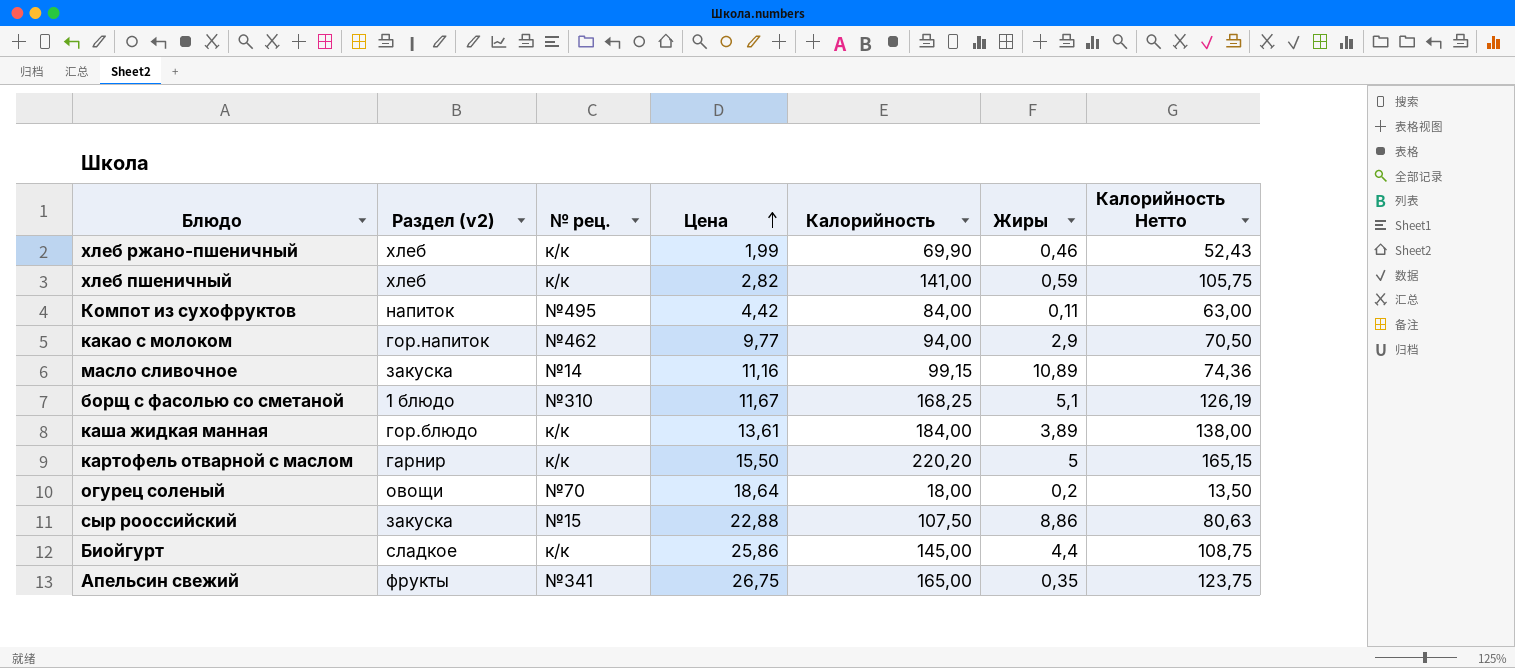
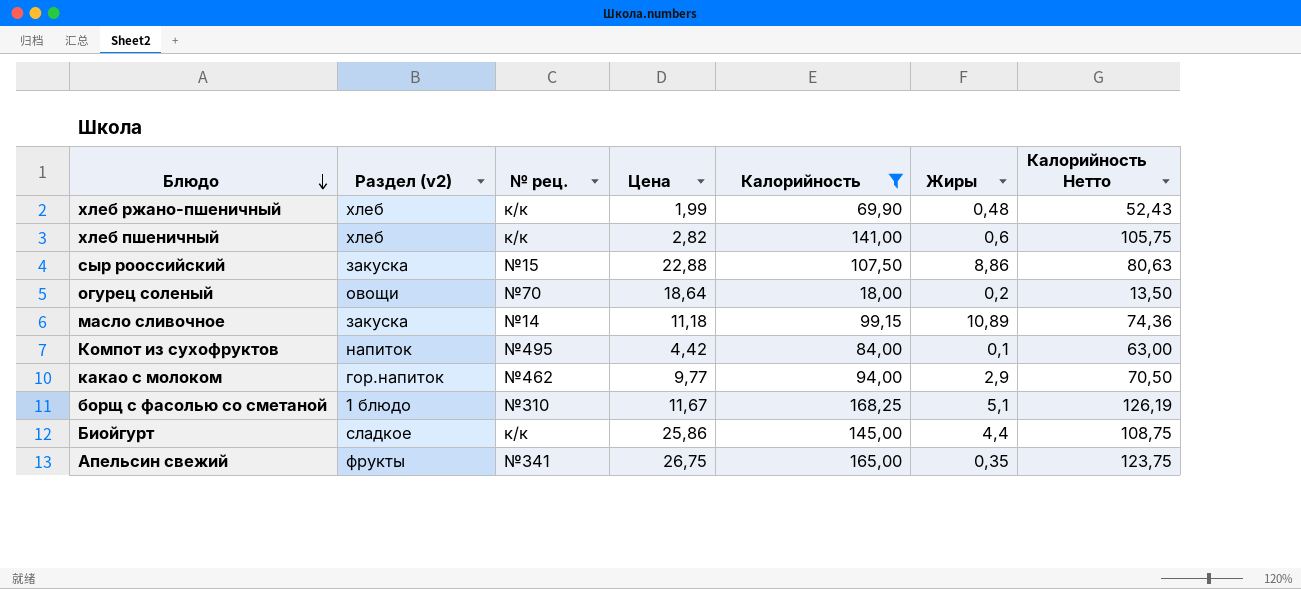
filter: none -> Калорийность <= 168,25
row order: Цена ascending -> Блюдо descending
хлеб ржано-пшеничный | Жиры: 0,46 -> 0,48
хлеб пшеничный | Жиры: 0,59 -> 0,6
масло сливочное | Цена: 11,16 -> 11,18
Компот из сухофруктов | Жиры: 0,11 -> 0,1

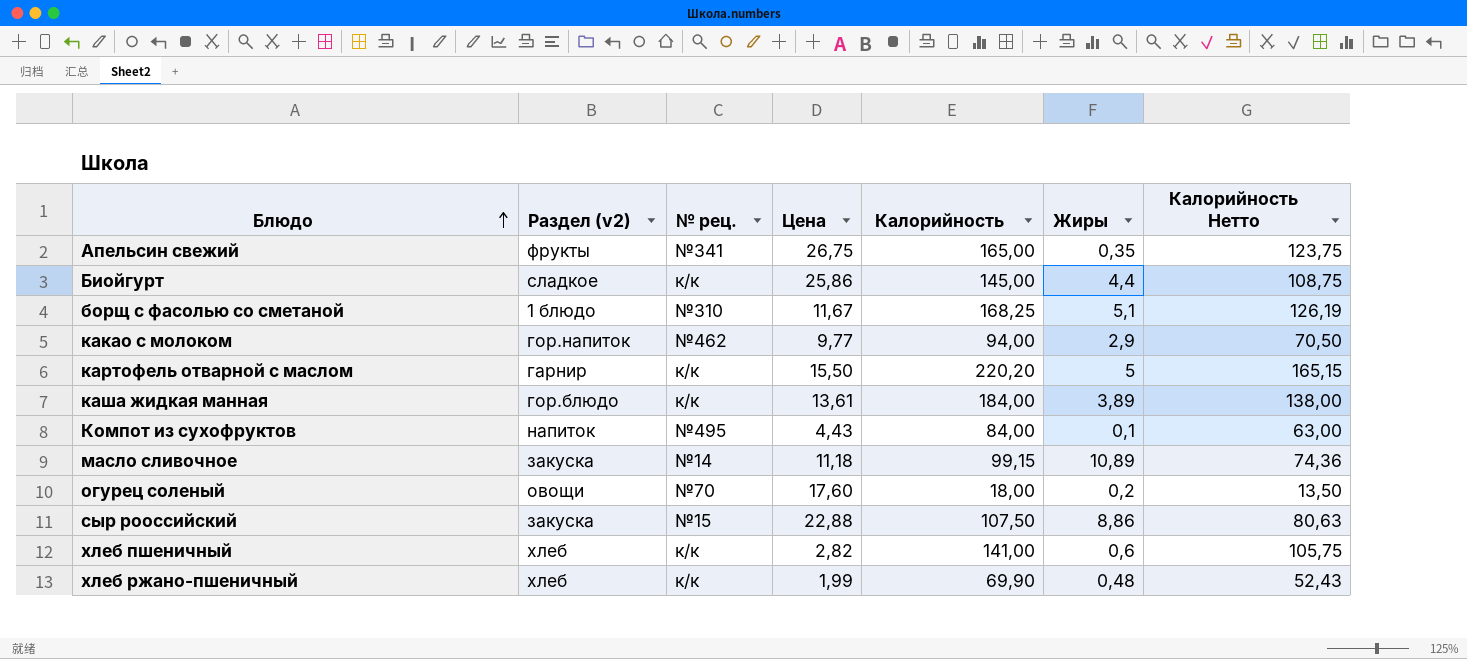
filter: Калорийность <= 168,25 -> none
row order: Блюдо descending -> Блюдо ascending
Компот из сухофруктов | Цена: 4,42 -> 4,43
огурец соленый | Цена: 18,64 -> 17,60

